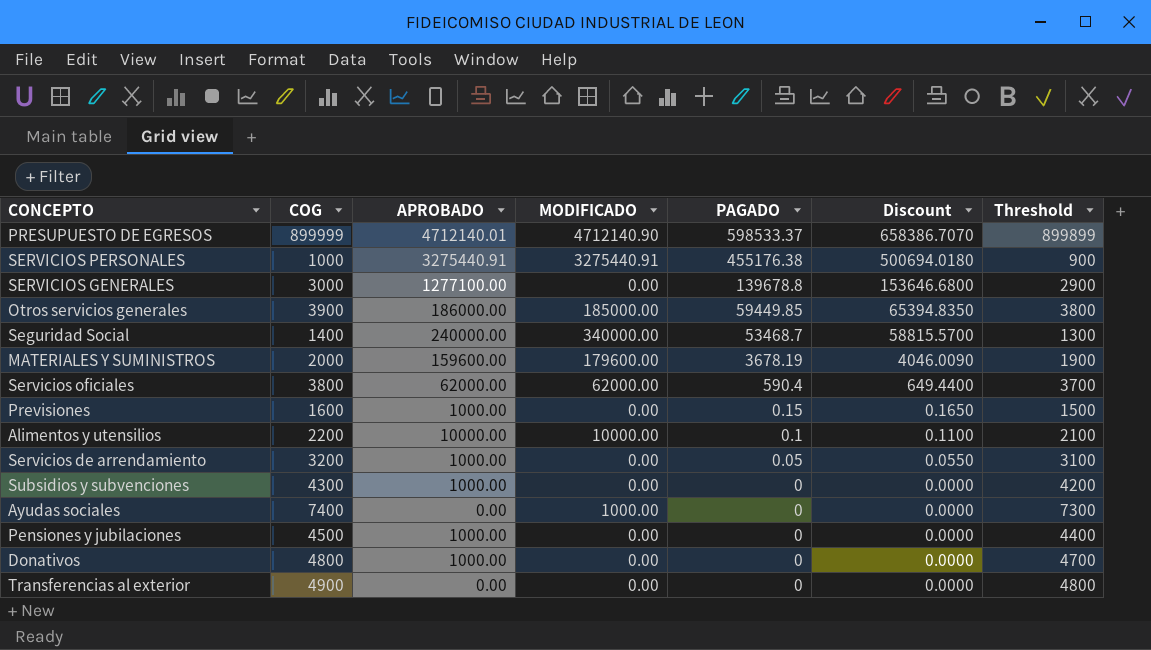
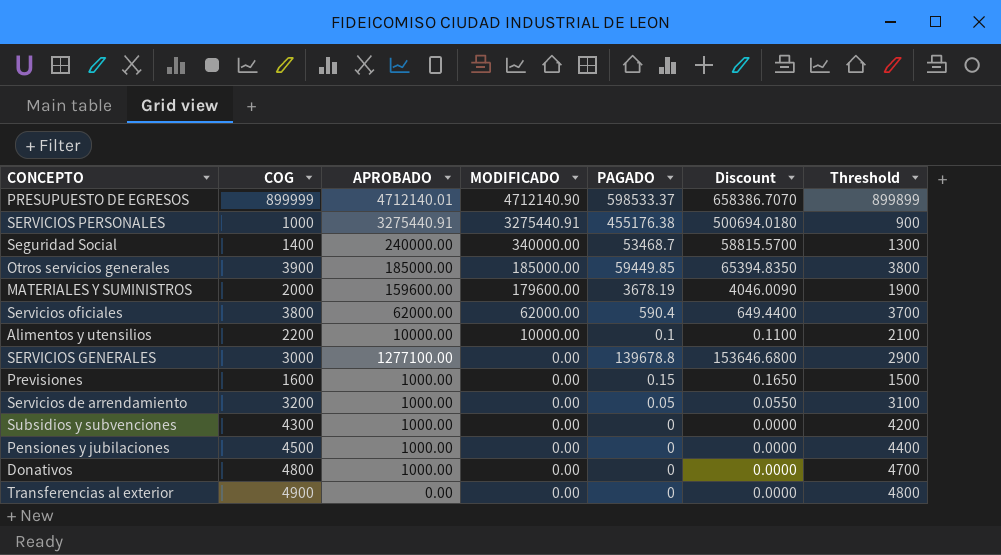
row order: PAGADO descending -> MODIFICADO descending
row Ayudas sociales: 7400 | 0.00 | 1000.00 | 0 | 0.0000 | 7300 -> none
Otros servicios generales | APROBADO: 186000.00 -> 185000.00

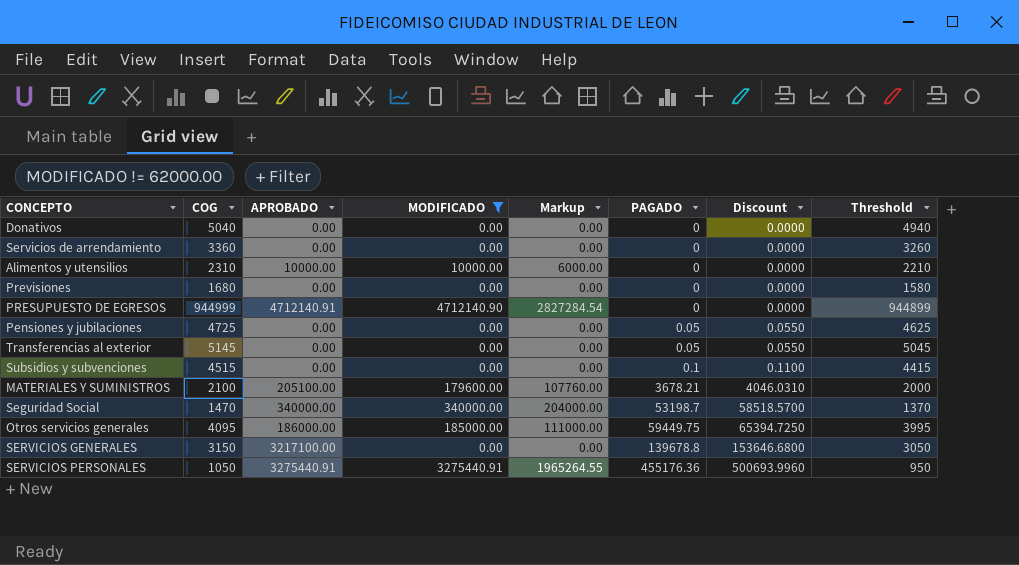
filter: none -> MODIFICADO != 62000.00
row order: MODIFICADO descending -> PAGADO ascending
column Markup | formula: none -> [MODIFICADO] * 0.6
Donativos | COG: 4800 -> 5040
Donativos | APROBADO: 1000.00 -> 0.00
Donativos | Threshold: 4700 -> 4940
Servicios de arrendamiento | COG: 3200 -> 3360
Servicios de arrendamiento | APROBADO: 1000.00 -> 0.00
Servicios de arrendamiento | PAGADO: 0.05 -> 0
Servicios de arrendamiento | Discount: 0.0550 -> 0.0000
Servicios de arrendamiento | Threshold: 3100 -> 3260
Alimentos y utensilios | COG: 2200 -> 2310
Alimentos y utensilios | PAGADO: 0.1 -> 0
Alimentos y utensilios | Discount: 0.1100 -> 0.0000
Alimentos y utensilios | Threshold: 2100 -> 2210
Previsiones | COG: 1600 -> 1680
Previsiones | APROBADO: 1000.00 -> 0.00
Previsiones | PAGADO: 0.15 -> 0
Previsiones | Discount: 0.1650 -> 0.0000
Previsiones | Threshold: 1500 -> 1580
PRESUPUESTO DE EGRESOS | COG: 899999 -> 944999
PRESUPUESTO DE EGRESOS | APROBADO: 4712140.01 -> 4712140.91
PRESUPUESTO DE EGRESOS | PAGADO: 598533.37 -> 0
PRESUPUESTO DE EGRESOS | Discount: 658386.7070 -> 0.0000
PRESUPUESTO DE EGRESOS | Threshold: 899899 -> 944899
Pensiones y jubilaciones | COG: 4500 -> 4725
Pensiones y jubilaciones | APROBADO: 1000.00 -> 0.00
Pensiones y jubilaciones | PAGADO: 0 -> 0.05
Pensiones y jubilaciones | Discount: 0.0000 -> 0.0550
Pensiones y jubilaciones | Threshold: 4400 -> 4625
Transferencias al exterior | COG: 4900 -> 5145
Transferencias al exterior | PAGADO: 0 -> 0.05
Transferencias al exterior | Discount: 0.0000 -> 0.0550
Transferencias al exterior | Threshold: 4800 -> 5045
Subsidios y subvenciones | COG: 4300 -> 4515
Subsidios y subvenciones | APROBADO: 1000.00 -> 0.00
Subsidios y subvenciones | PAGADO: 0 -> 0.1
Subsidios y subvenciones | Discount: 0.0000 -> 0.1100
Subsidios y subvenciones | Threshold: 4200 -> 4415
MATERIALES Y SUMINISTROS | COG: 2000 -> 2100
MATERIALES Y SUMINISTROS | APROBADO: 159600.00 -> 205100.00
MATERIALES Y SUMINISTROS | PAGADO: 3678.19 -> 3678.21
MATERIALES Y SUMINISTROS | Discount: 4046.0090 -> 4046.0310
MATERIALES Y SUMINISTROS | Threshold: 1900 -> 2000
Seguridad Social | COG: 1400 -> 1470
Seguridad Social | APROBADO: 240000.00 -> 340000.00
Seguridad Social | PAGADO: 53468.7 -> 53198.7
Seguridad Social | Discount: 58815.5700 -> 58518.5700
Seguridad Social | Threshold: 1300 -> 1370
Otros servicios generales | COG: 3900 -> 4095
Otros servicios generales | APROBADO: 185000.00 -> 186000.00
Otros servicios generales | PAGADO: 59449.85 -> 59449.75
Otros servicios generales | Discount: 65394.8350 -> 65394.7250
Otros servicios generales | Threshold: 3800 -> 3995
SERVICIOS GENERALES | COG: 3000 -> 3150
SERVICIOS GENERALES | APROBADO: 1277100.00 -> 3217100.00
SERVICIOS GENERALES | Threshold: 2900 -> 3050
SERVICIOS PERSONALES | COG: 1000 -> 1050
SERVICIOS PERSONALES | PAGADO: 455176.38 -> 455176.36
SERVICIOS PERSONALES | Discount: 500694.0180 -> 500693.9960
SERVICIOS PERSONALES | Threshold: 900 -> 950

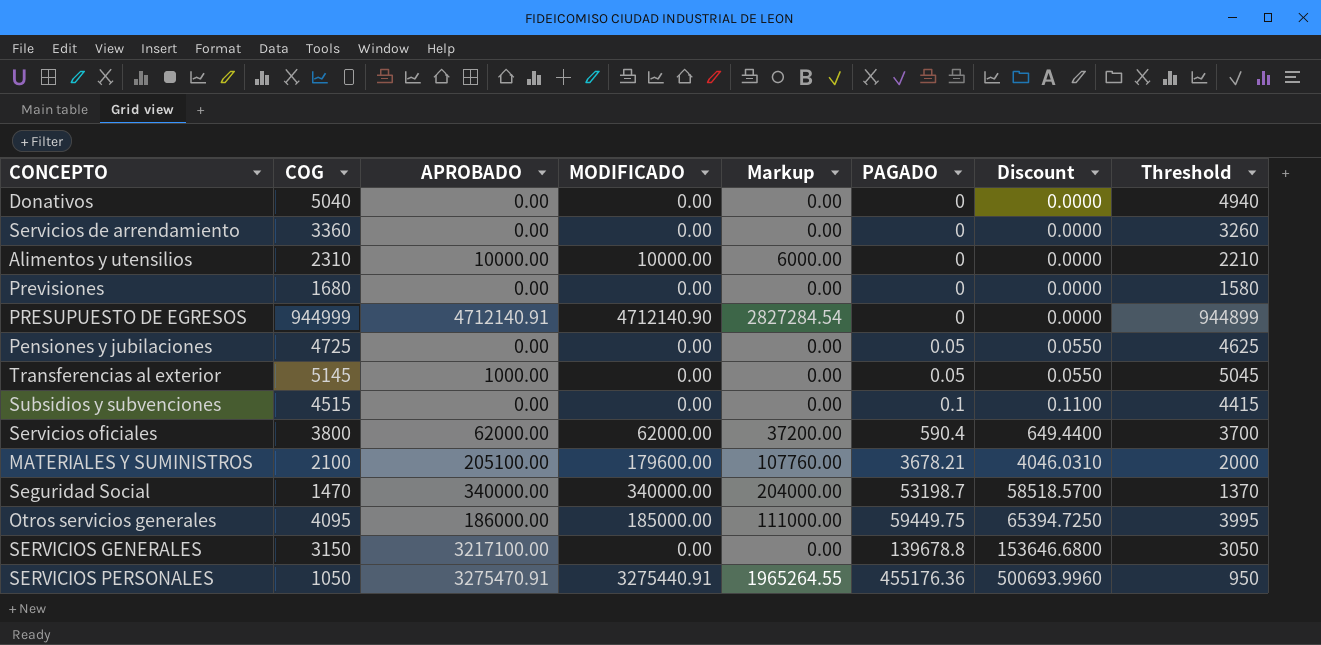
filter: MODIFICADO != 62000.00 -> none
Transferencias al exterior | APROBADO: 0.00 -> 1000.00
SERVICIOS PERSONALES | APROBADO: 3275440.91 -> 3275470.91

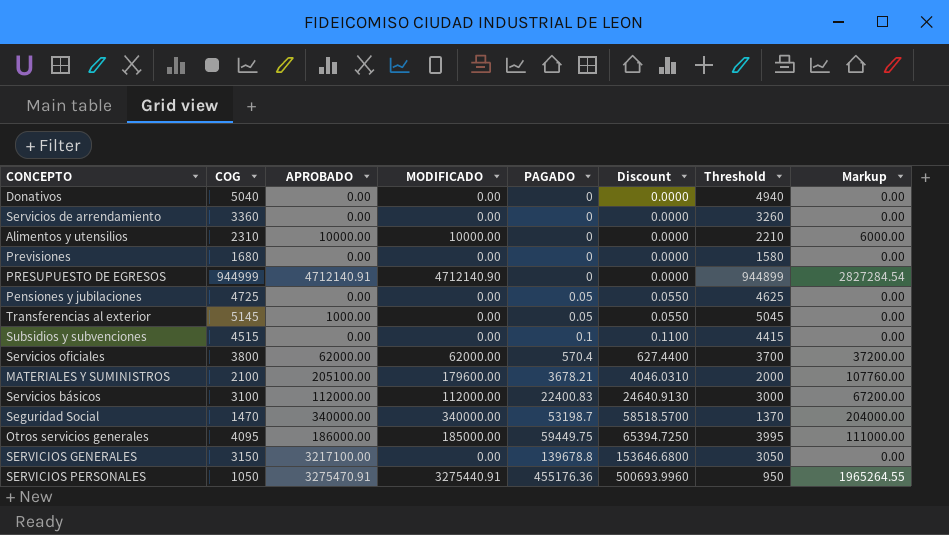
column Markup | position: 5 -> 8
Servicios oficiales | PAGADO: 590.4 -> 570.4
Servicios oficiales | Discount: 649.4400 -> 627.4400
row Servicios básicos: none -> 3100 | 112000.00 | 112000.00 | 22400.83 | 24640.9130 | 3000 | 67200.00

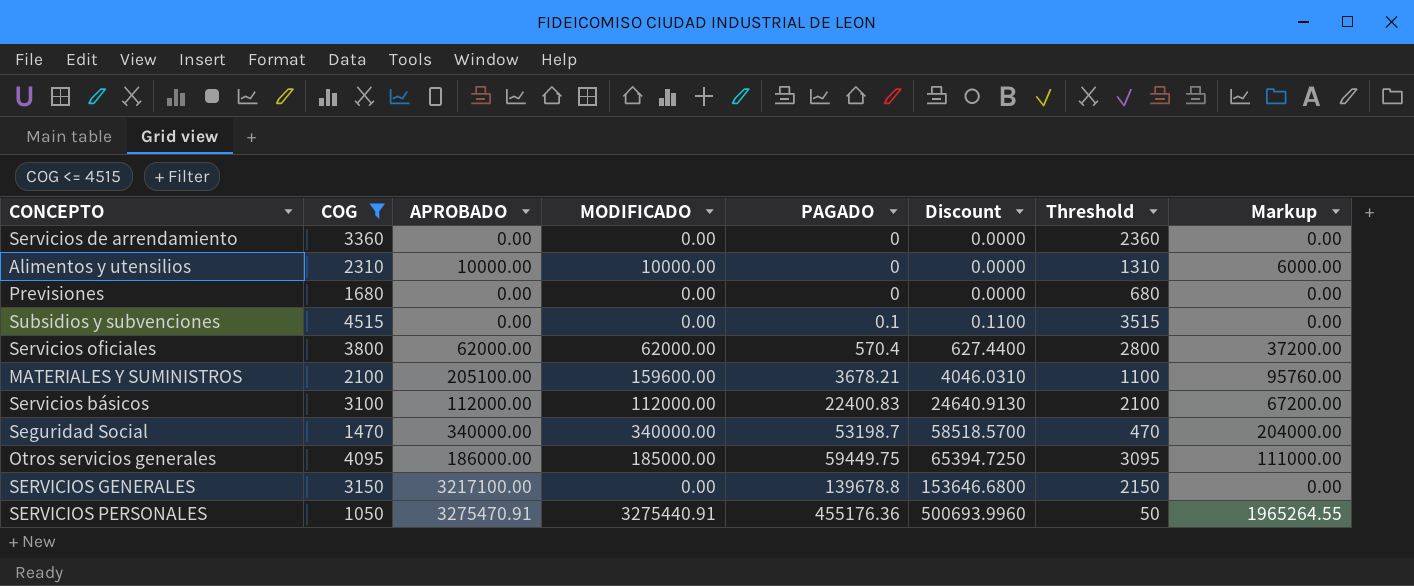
filter: none -> COG <= 4515
column Threshold | formula: [COG] - 100 -> [COG] - 1000
MATERIALES Y SUMINISTROS | MODIFICADO: 179600.00 -> 159600.00
MATERIALES Y SUMINISTROS | Markup: 107760.00 -> 95760.00

